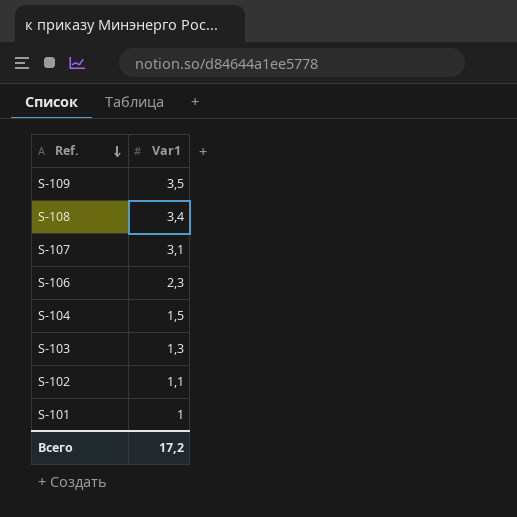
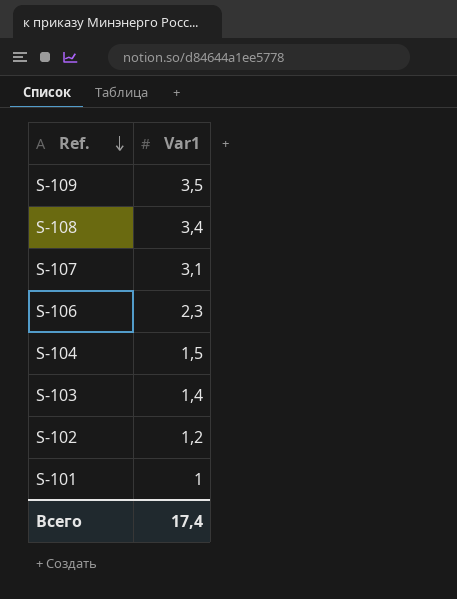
S-103 | Var1: 1,3 -> 1,4
S-102 | Var1: 1,1 -> 1,2
Всего | Var1: 17,2 -> 17,4

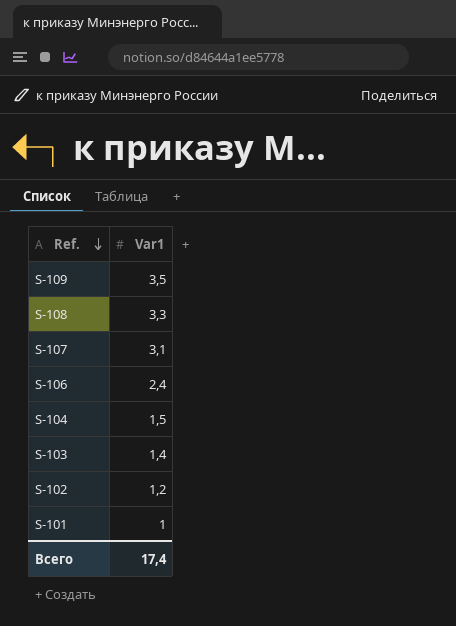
S-108 | Var1: 3,4 -> 3,3
S-106 | Var1: 2,3 -> 2,4

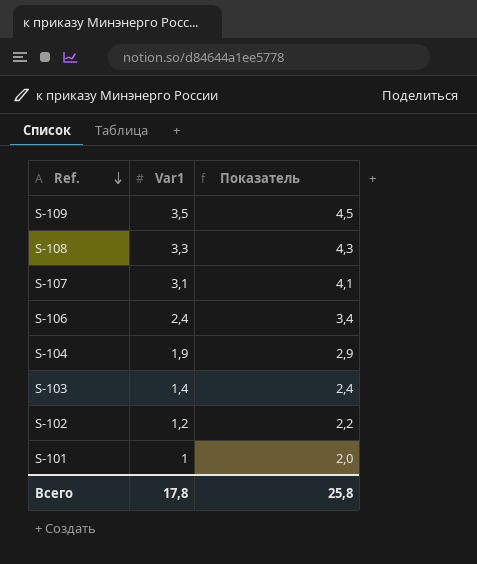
column Показатель | formula: none -> [Var1] + 1
S-104 | Var1: 1,5 -> 1,9
Всего | Var1: 17,4 -> 17,8

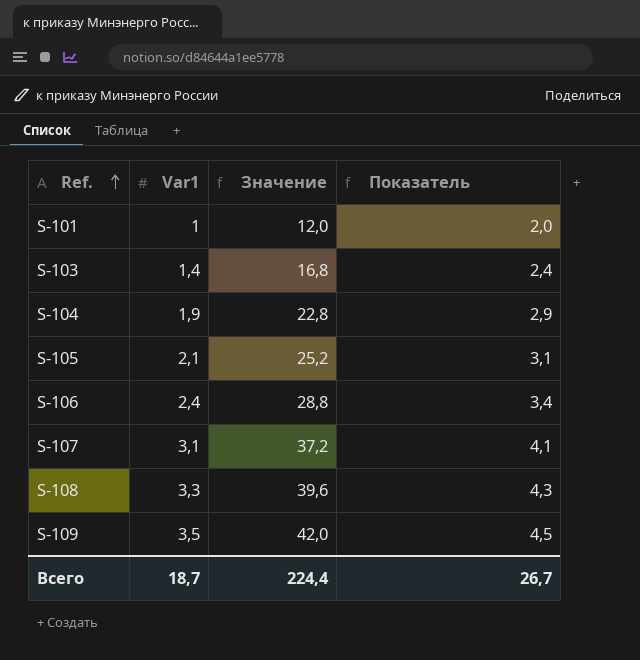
row order: Ref. descending -> Ref. ascending
column Значение | formula: none -> [Var1] * 12
row S-102: 1,2 | 2,2 -> none
row S-105: none -> 2,1 | 25,2 | 3,1
Всего | Var1: 17,8 -> 18,7
Всего | Показатель: 25,8 -> 26,7

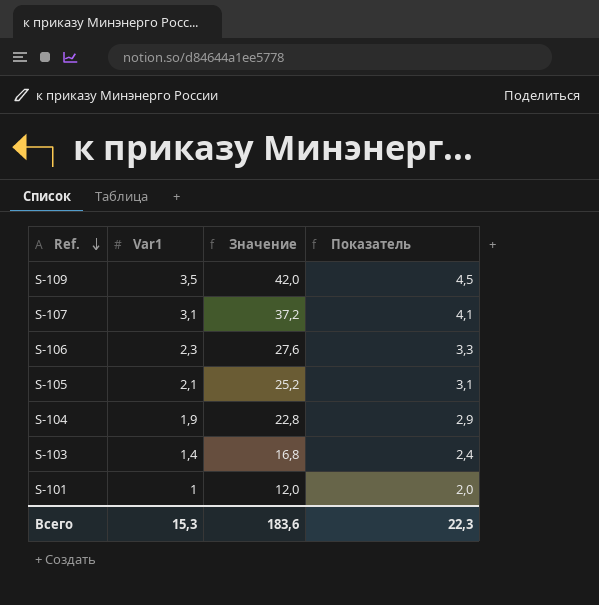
row order: Ref. ascending -> Ref. descending
row S-108: 3,3 | 39,6 | 4,3 -> none
S-106 | Var1: 2,4 -> 2,3
S-106 | Значение: 28,8 -> 27,6
S-106 | Показатель: 3,4 -> 3,3
Всего | Var1: 18,7 -> 15,3
Всего | Значение: 224,4 -> 183,6
Всего | Показатель: 26,7 -> 22,3

